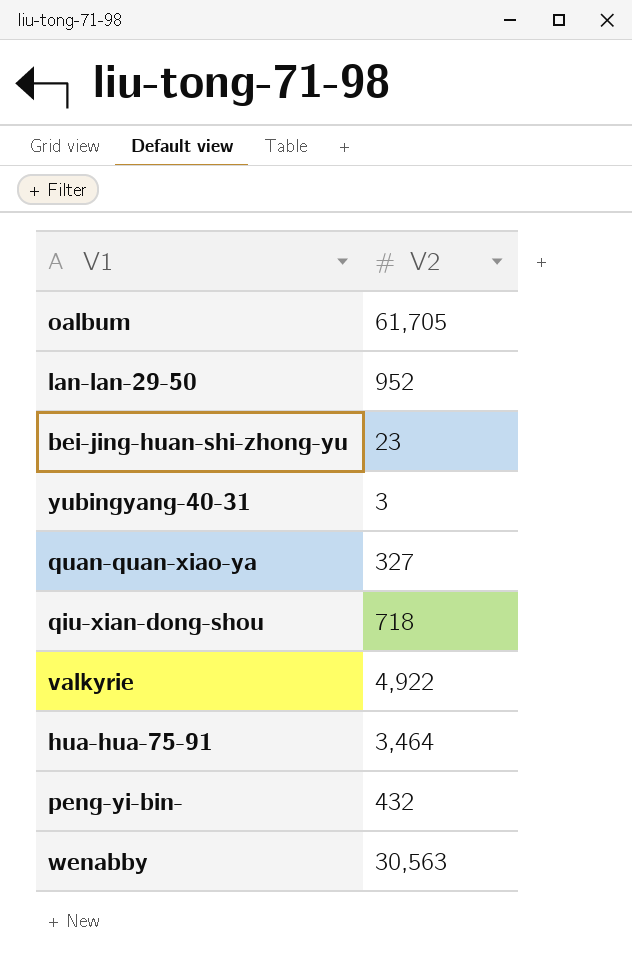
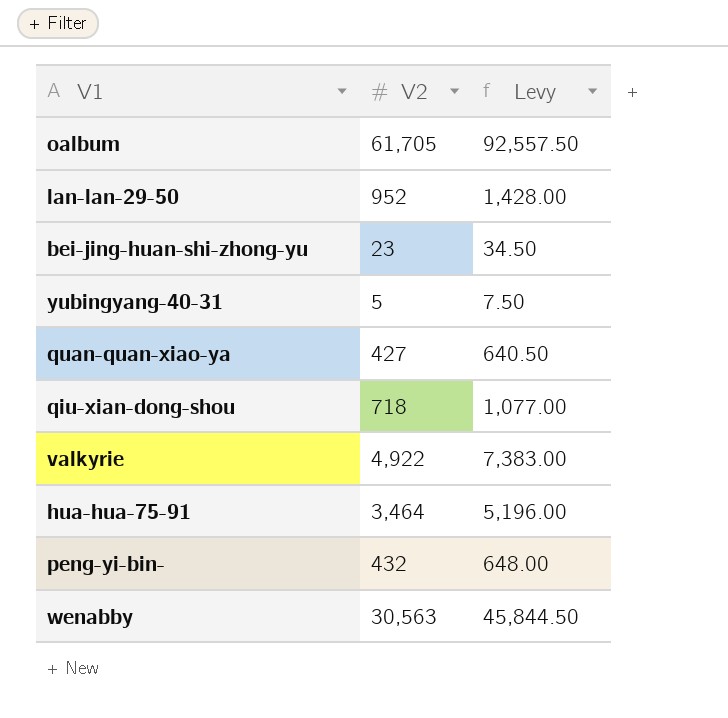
column Levy | formula: none -> [V2] * 1.5
yubingyang-40-31 | V2: 3 -> 5
quan-quan-xiao-ya | V2: 327 -> 427

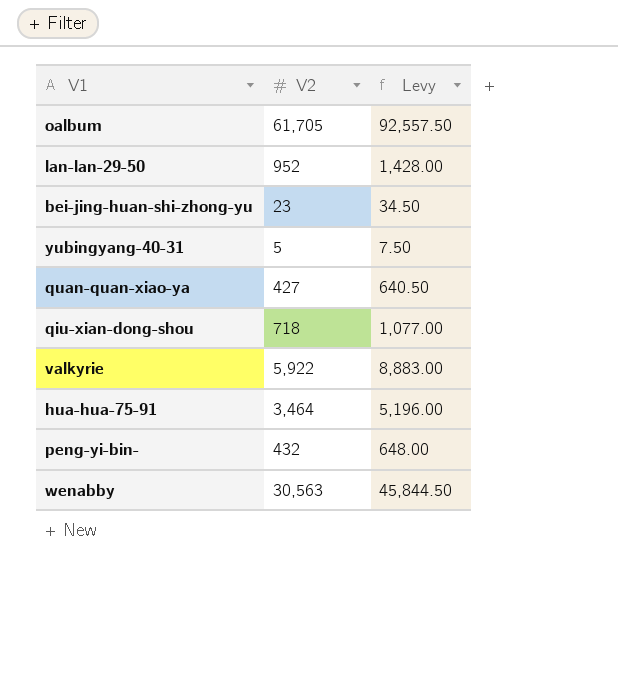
valkyrie | V2: 4,922 -> 5,922
valkyrie | Levy: 7,383.00 -> 8,883.00

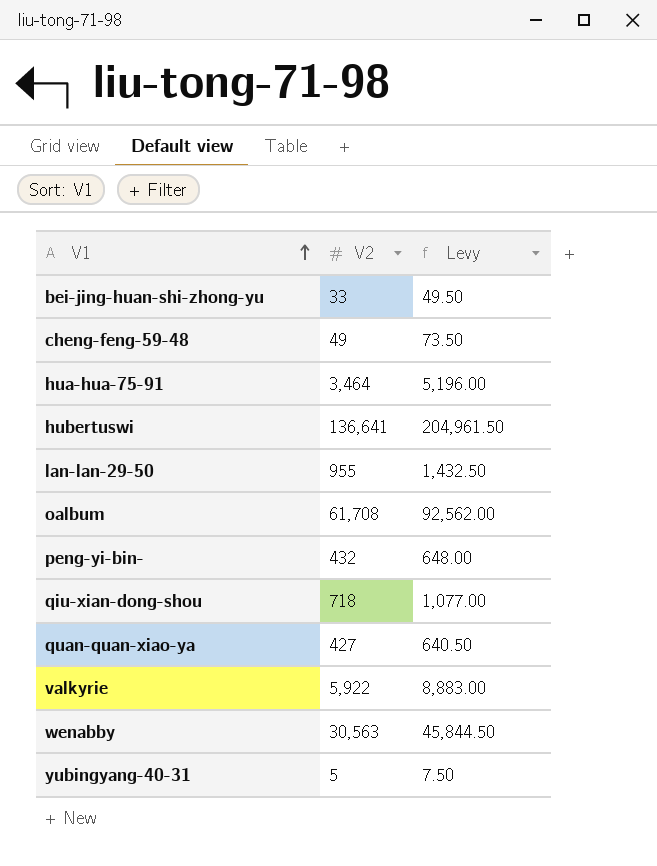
row order: none -> V1 ascending
bei-jing-huan-shi-zhong-yu | V2: 23 -> 33
bei-jing-huan-shi-zhong-yu | Levy: 34.50 -> 49.50
row cheng-feng-59-48: none -> 49 | 73.50
row hubertuswi: none -> 136,641 | 204,961.50
lan-lan-29-50 | V2: 952 -> 955
lan-lan-29-50 | Levy: 1,428.00 -> 1,432.50
oalbum | V2: 61,705 -> 61,708
oalbum | Levy: 92,557.50 -> 92,562.00

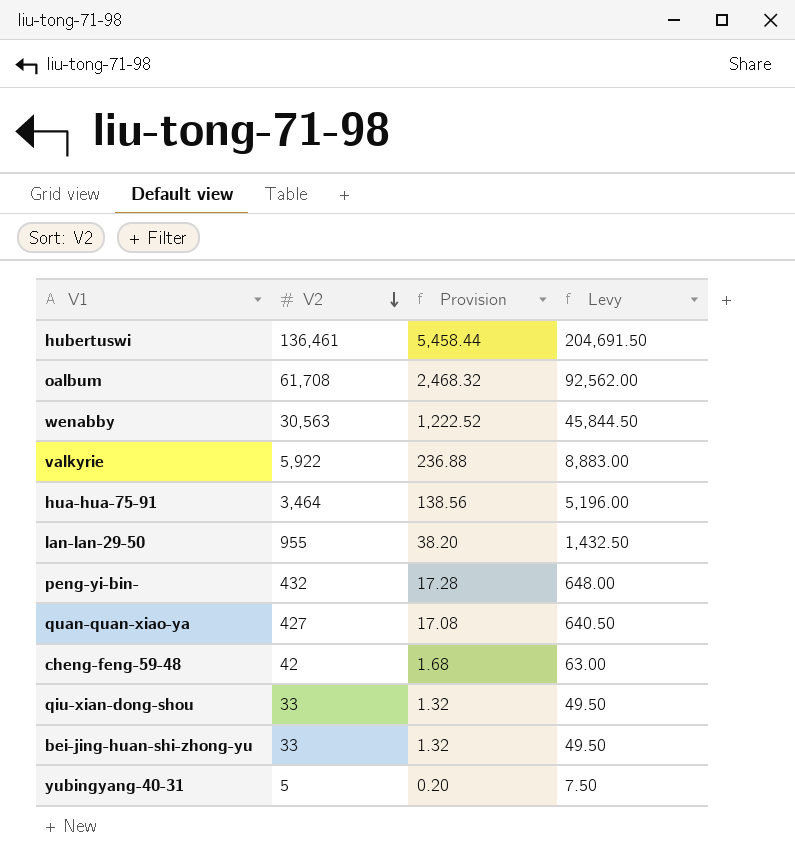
row order: V1 ascending -> V2 descending
column Provision | formula: none -> [V2] * 0.04
hubertuswi | V2: 136,641 -> 136,461
hubertuswi | Levy: 204,961.50 -> 204,691.50
cheng-feng-59-48 | V2: 49 -> 42
cheng-feng-59-48 | Levy: 73.50 -> 63.00
qiu-xian-dong-shou | V2: 718 -> 33
qiu-xian-dong-shou | Levy: 1,077.00 -> 49.50

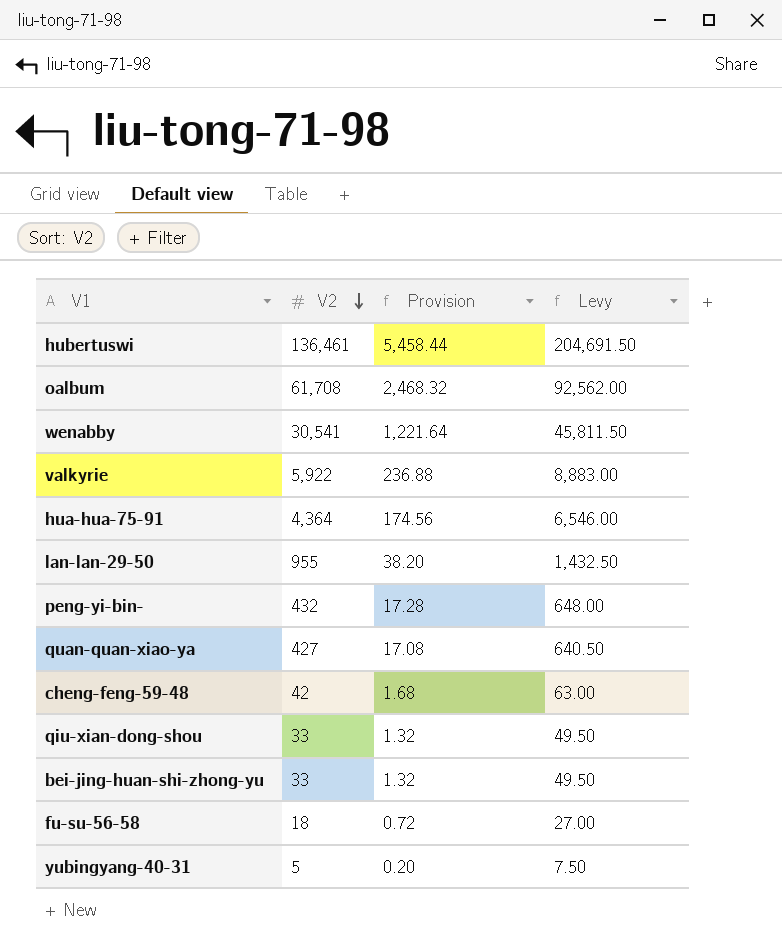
wenabby | V2: 30,563 -> 30,541
wenabby | Provision: 1,222.52 -> 1,221.64
wenabby | Levy: 45,844.50 -> 45,811.50
hua-hua-75-91 | V2: 3,464 -> 4,364
hua-hua-75-91 | Provision: 138.56 -> 174.56
hua-hua-75-91 | Levy: 5,196.00 -> 6,546.00
row fu-su-56-58: none -> 18 | 0.72 | 27.00

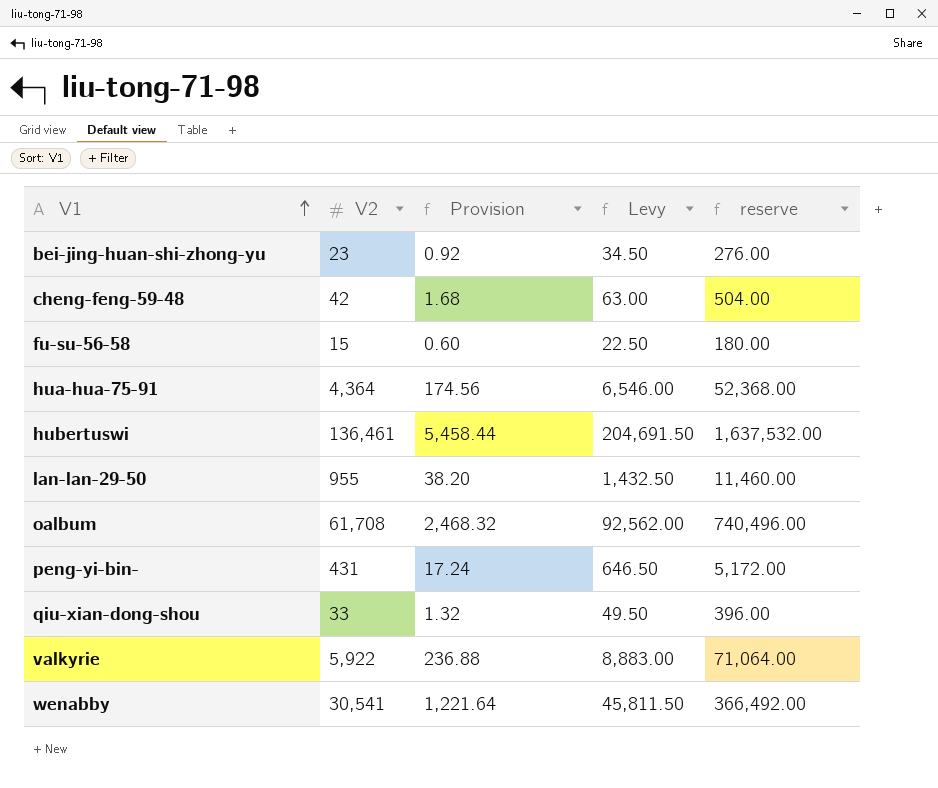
row order: V2 descending -> V1 ascending
column reserve | formula: none -> [V2] * 12
row quan-quan-xiao-ya: 427 | 17.08 | 640.50 -> none
row yubingyang-40-31: 5 | 0.20 | 7.50 -> none
bei-jing-huan-shi-zhong-yu | V2: 33 -> 23
bei-jing-huan-shi-zhong-yu | Provision: 1.32 -> 0.92
bei-jing-huan-shi-zhong-yu | Levy: 49.50 -> 34.50
fu-su-56-58 | V2: 18 -> 15
fu-su-56-58 | Provision: 0.72 -> 0.60
fu-su-56-58 | Levy: 27.00 -> 22.50
peng-yi-bin- | V2: 432 -> 431
peng-yi-bin- | Provision: 17.28 -> 17.24
peng-yi-bin- | Levy: 648.00 -> 646.50

